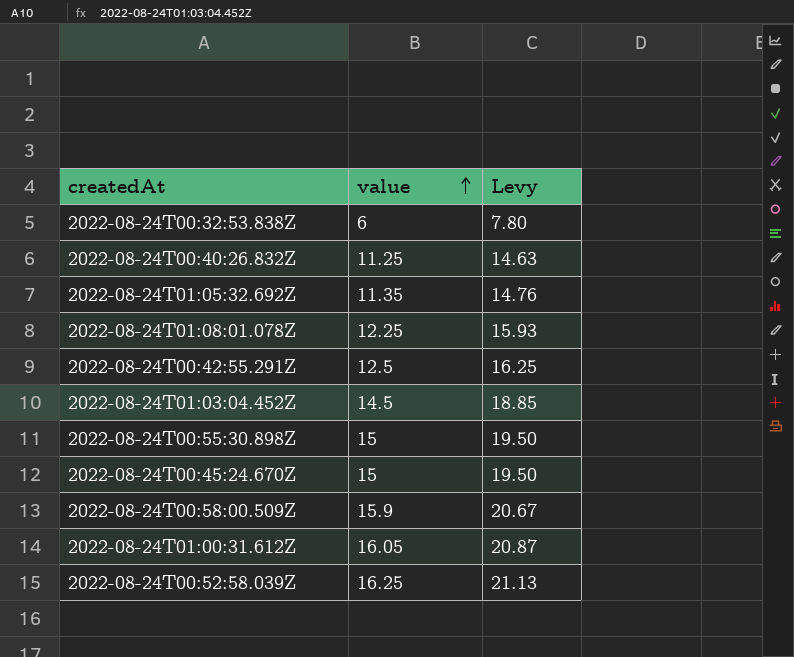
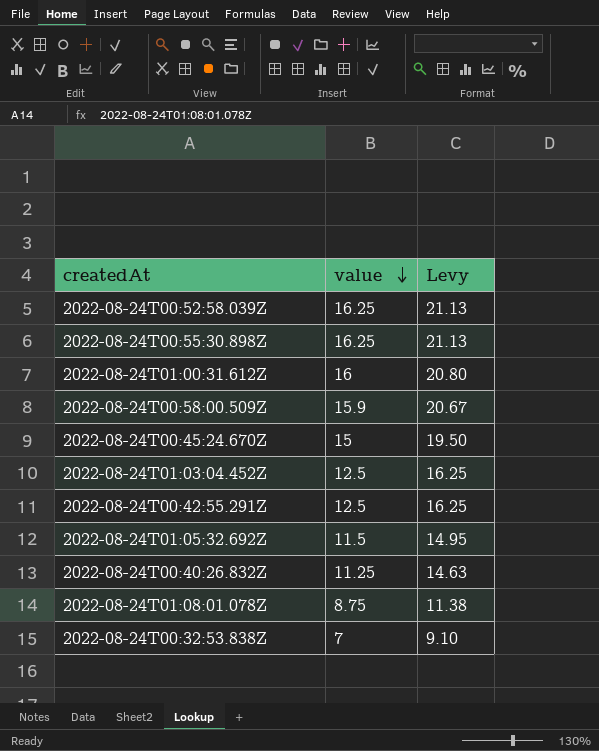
row order: value ascending -> value descending
2022-08-24T00:55:30.898Z | value: 15 -> 16.25
2022-08-24T00:55:30.898Z | Levy: 19.50 -> 21.13
2022-08-24T01:00:31.612Z | value: 16.05 -> 16
2022-08-24T01:00:31.612Z | Levy: 20.87 -> 20.80
2022-08-24T01:03:04.452Z | value: 14.5 -> 12.5
2022-08-24T01:03:04.452Z | Levy: 18.85 -> 16.25
2022-08-24T01:05:32.692Z | value: 11.35 -> 11.5
2022-08-24T01:05:32.692Z | Levy: 14.76 -> 14.95
2022-08-24T01:08:01.078Z | value: 12.25 -> 8.75
2022-08-24T01:08:01.078Z | Levy: 15.93 -> 11.38
2022-08-24T00:32:53.838Z | value: 6 -> 7
2022-08-24T00:32:53.838Z | Levy: 7.80 -> 9.10

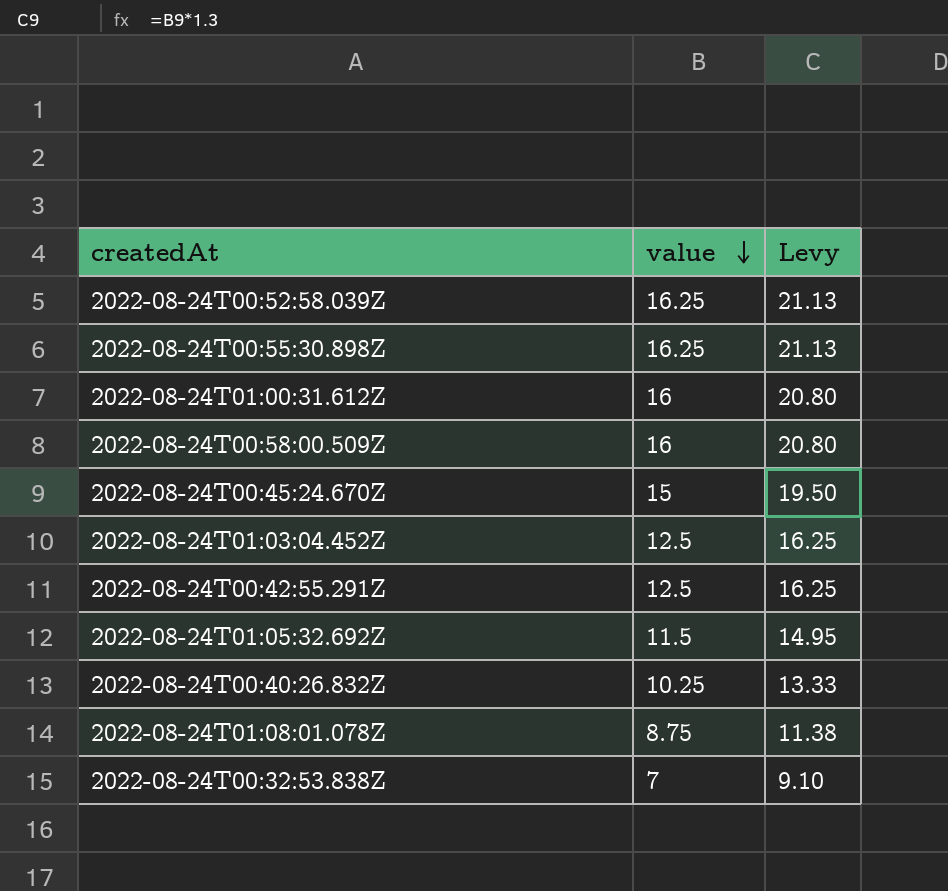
2022-08-24T00:58:00.509Z | value: 15.9 -> 16
2022-08-24T00:58:00.509Z | Levy: 20.67 -> 20.80
2022-08-24T00:40:26.832Z | value: 11.25 -> 10.25
2022-08-24T00:40:26.832Z | Levy: 14.63 -> 13.33

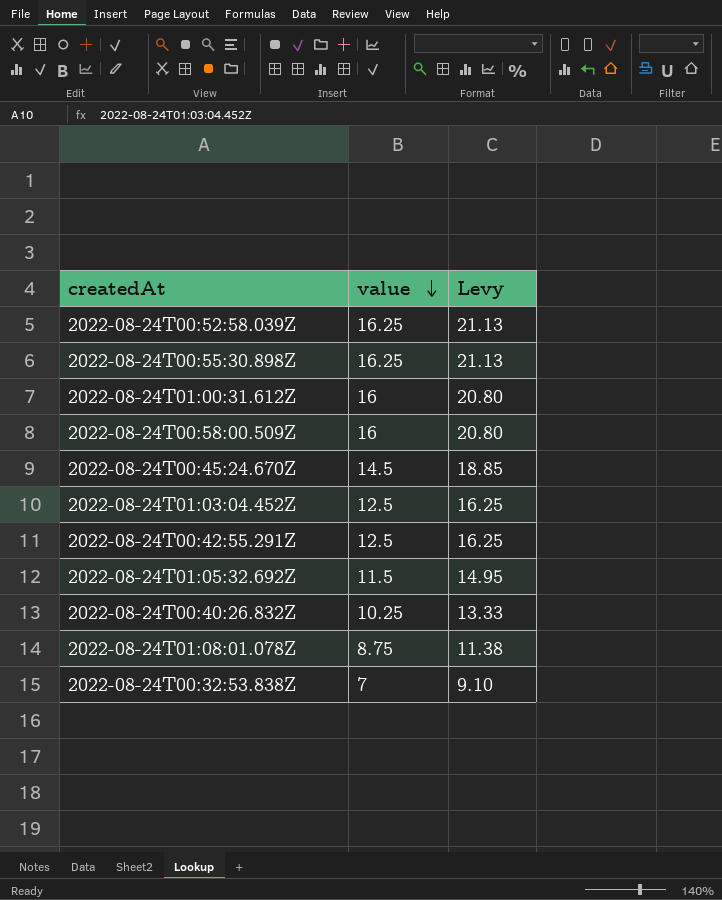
2022-08-24T00:45:24.670Z | value: 15 -> 14.5
2022-08-24T00:45:24.670Z | Levy: 19.50 -> 18.85

